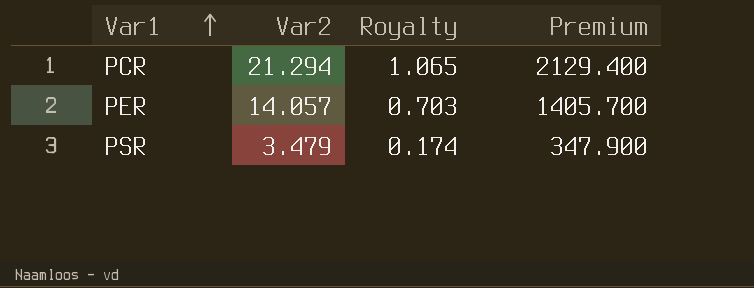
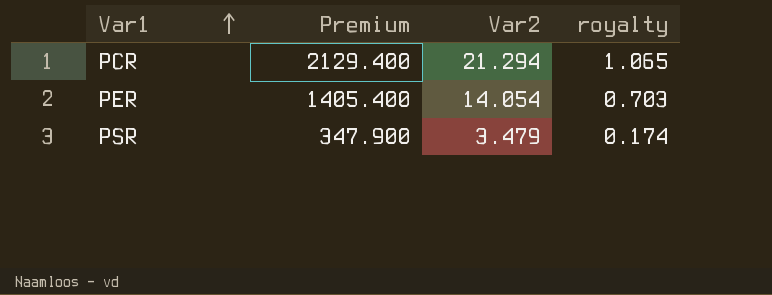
column Premium | position: 4 -> 2
column name: Royalty -> royalty
PER | Premium: 1405.700 -> 1405.400
PER | Var2: 14.057 -> 14.054

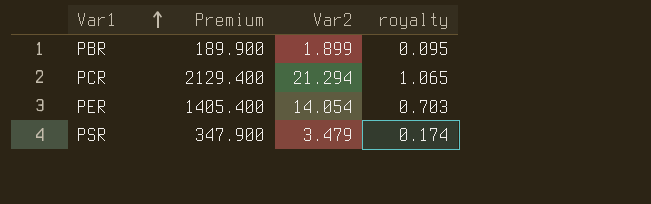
row PBR: none -> 189.900 | 1.899 | 0.095

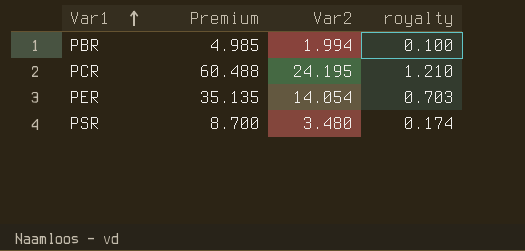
column Premium | formula: [Var2] * 100 -> [Var2] * 2.5
PBR | Var2: 1.899 -> 1.994
PBR | royalty: 0.095 -> 0.100
PCR | Var2: 21.294 -> 24.195
PCR | royalty: 1.065 -> 1.210
PSR | Var2: 3.479 -> 3.480

